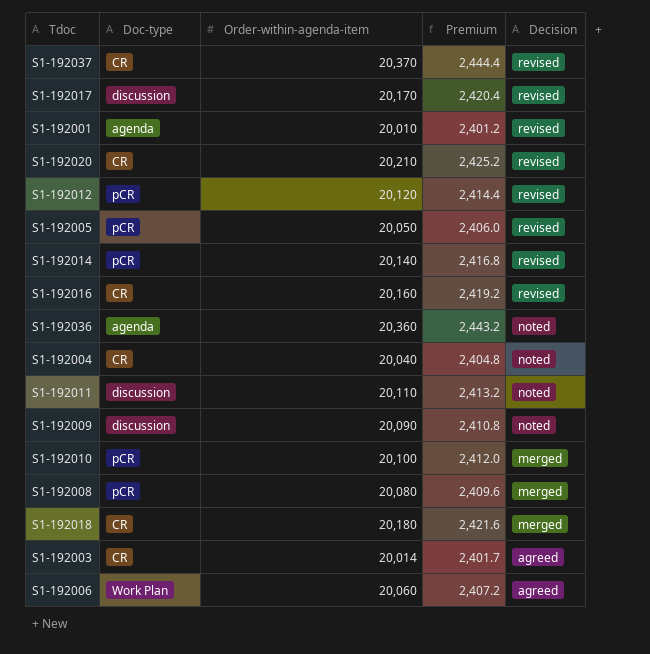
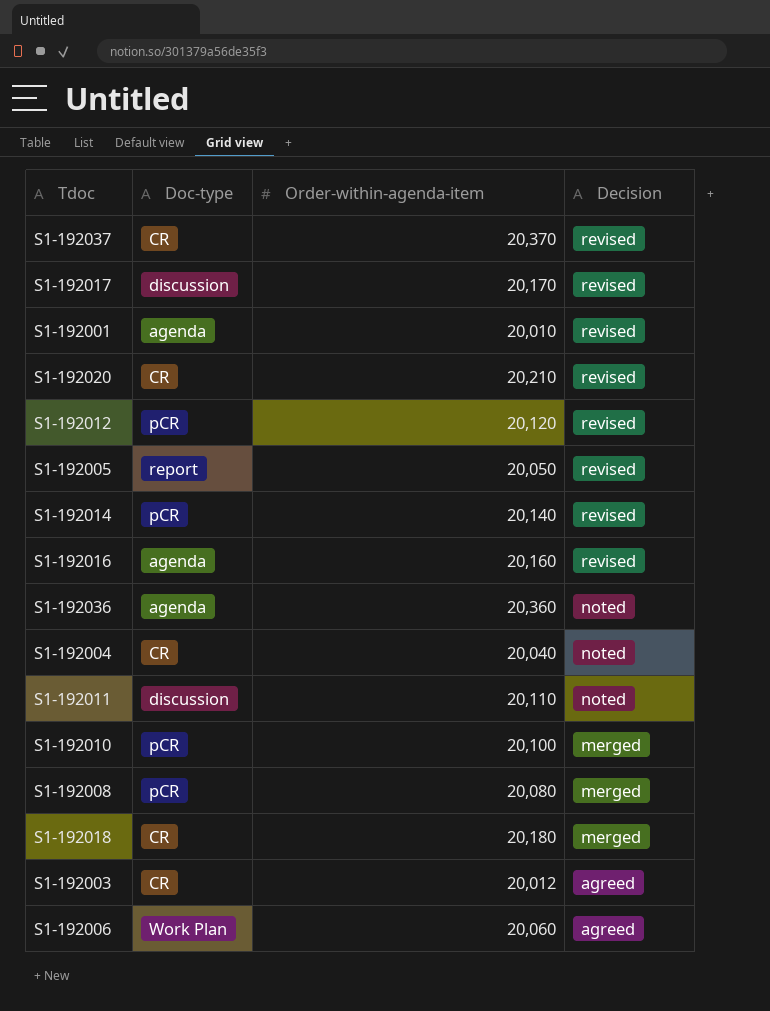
column Premium | formula: [Order-within-agenda-item] * 0.12 -> none
row S1-192009: discussion | 20,090 | 2,410.8 | noted -> none
S1-192005 | Doc-type: pCR -> report
S1-192016 | Doc-type: CR -> agenda
S1-192003 | Order-within-agenda-item: 20,014 -> 20,012

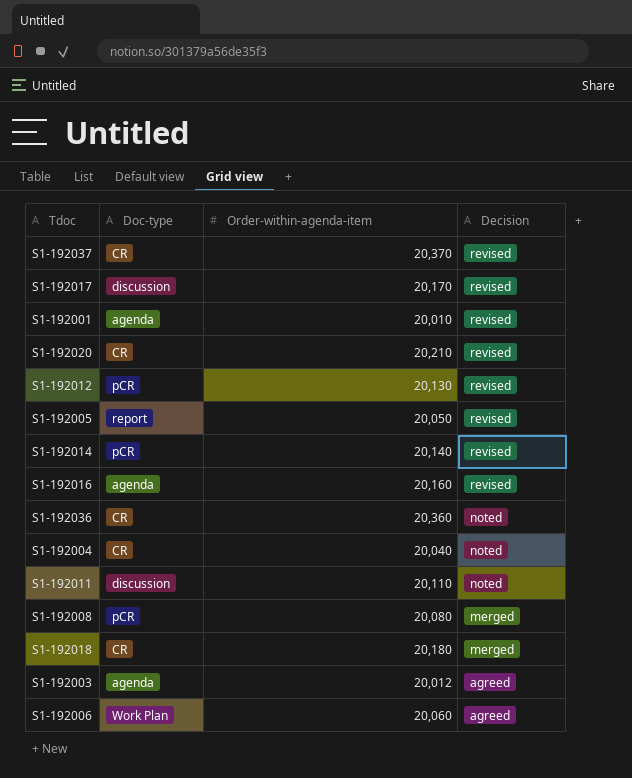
row S1-192010: pCR | 20,100 | merged -> none
S1-192012 | Order-within-agenda-item: 20,120 -> 20,130
S1-192036 | Doc-type: agenda -> CR
S1-192003 | Doc-type: CR -> agenda

